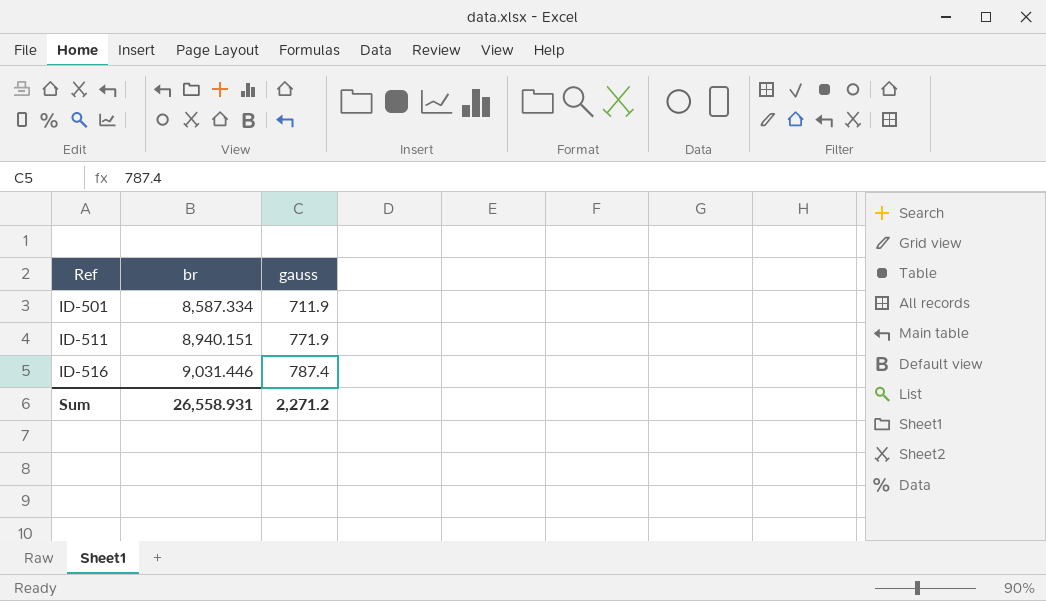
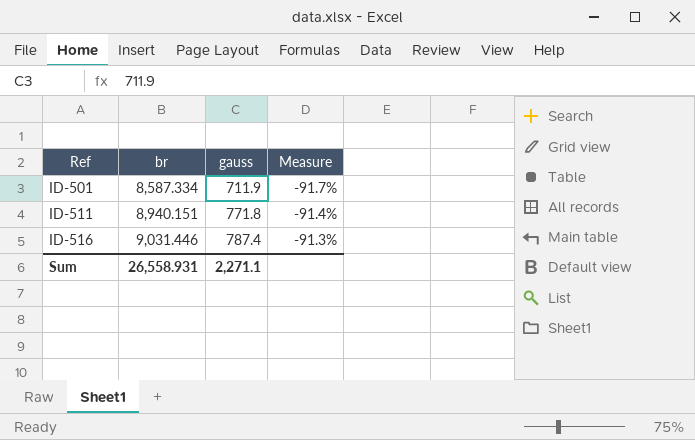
column Measure | formula: none -> ([gauss] - [br]) / [br]
ID-511 | gauss: 771.9 -> 771.8
Sum | gauss: 2,271.2 -> 2,271.1

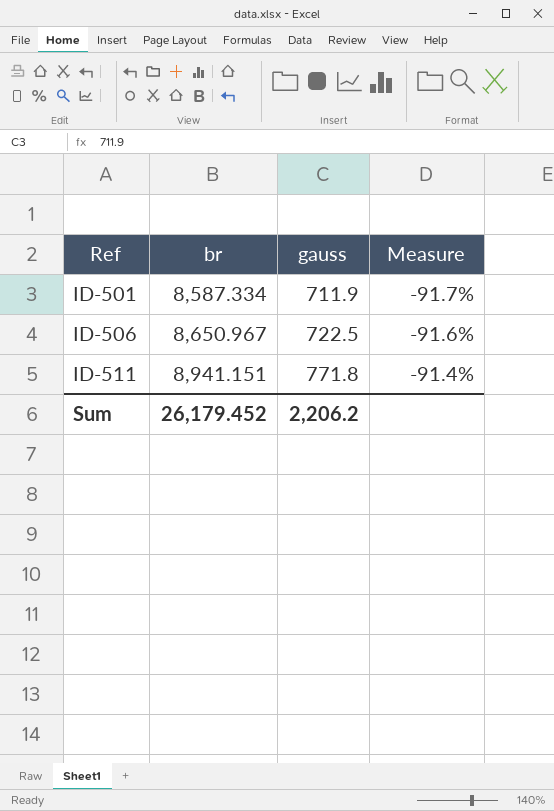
row ID-516: 9,031.446 | 787.4 | -91.3% -> none
row ID-506: none -> 8,650.967 | 722.5 | -91.6%
ID-511 | br: 8,940.151 -> 8,941.151
Sum | br: 26,558.931 -> 26,179.452
Sum | gauss: 2,271.1 -> 2,206.2

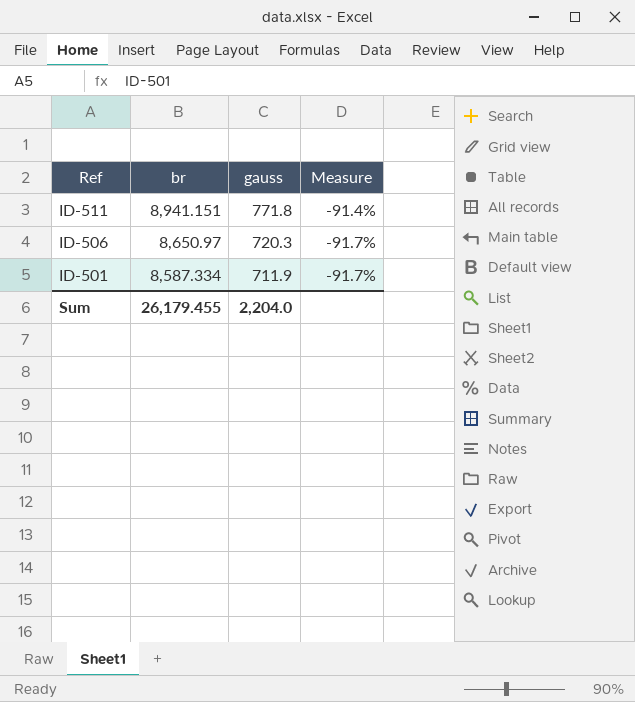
row order: Ref ascending -> Ref descending
ID-506 | br: 8,650.967 -> 8,650.97
ID-506 | gauss: 722.5 -> 720.3
ID-506 | Measure: -91.6% -> -91.7%
Sum | br: 26,179.452 -> 26,179.455
Sum | gauss: 2,206.2 -> 2,204.0

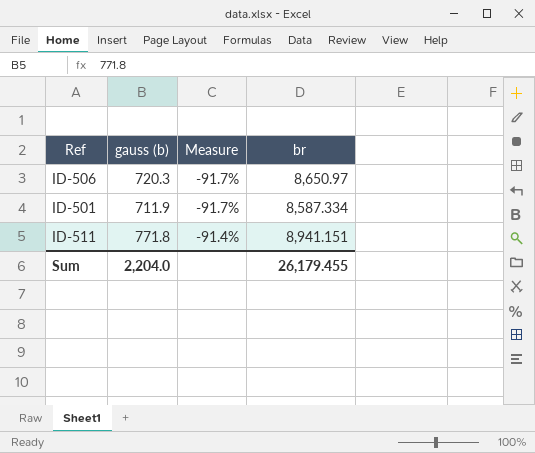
row order: Ref descending -> Measure ascending
column name: gauss -> gauss (b)
column br | position: 2 -> 4

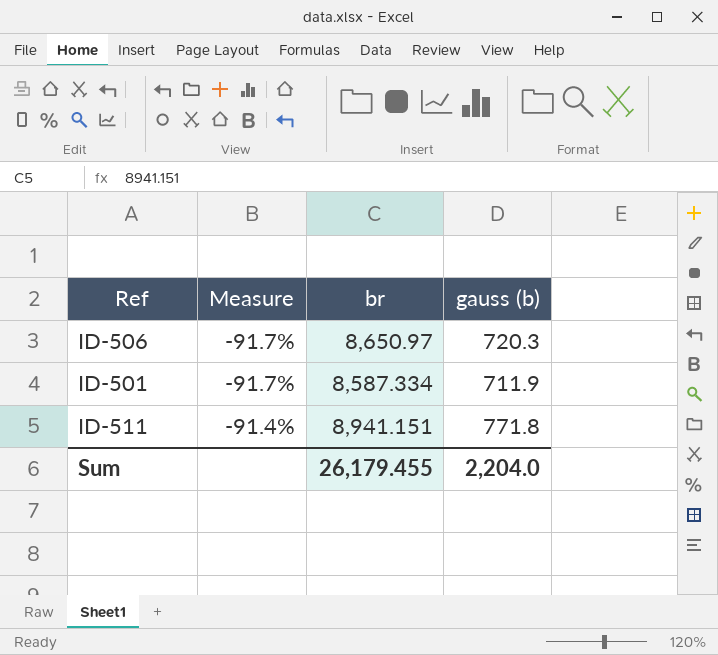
column gauss (b) | position: 2 -> 4

